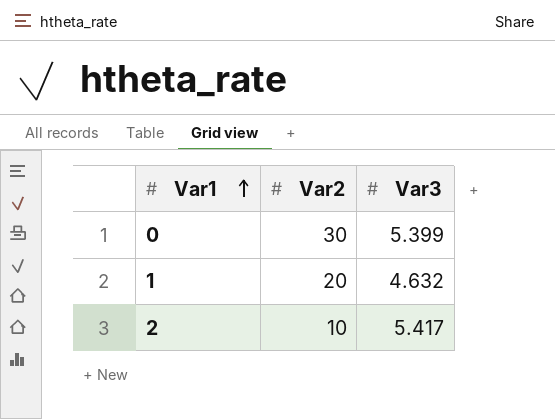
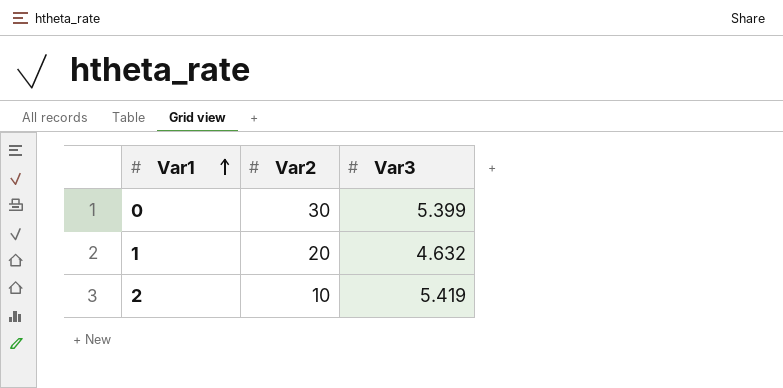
2 | Var3: 5.417 -> 5.419

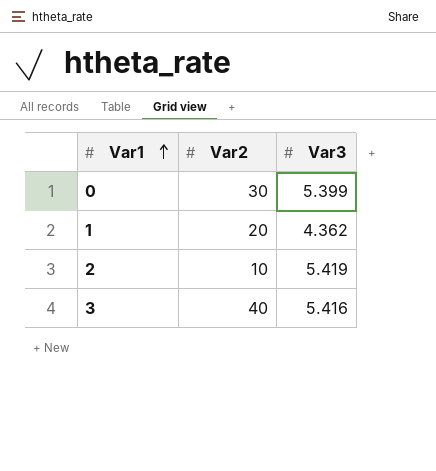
1 | Var3: 4.632 -> 4.362
row 3: none -> 40 | 5.416

